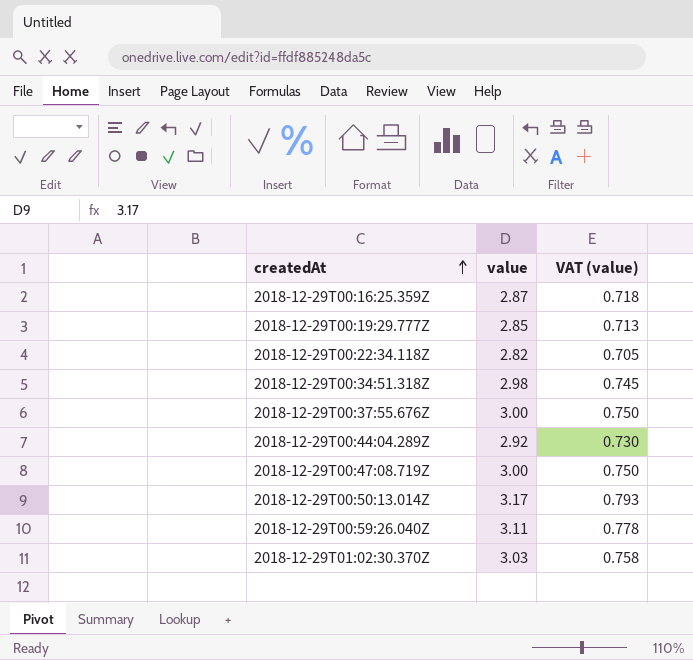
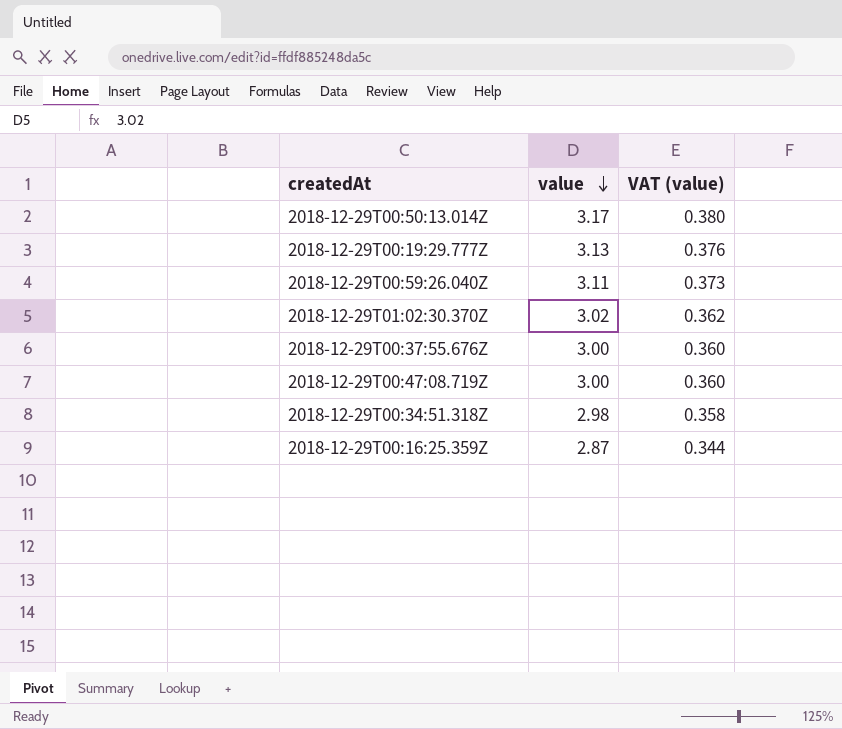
row order: createdAt ascending -> value descending
column VAT (value) | formula: [value] * 0.25 -> [value] * 0.12
row 2018-12-29T00:22:34.118Z: 2.82 | 0.705 -> none
row 2018-12-29T00:44:04.289Z: 2.92 | 0.730 -> none
2018-12-29T00:19:29.777Z | value: 2.85 -> 3.13
2018-12-29T01:02:30.370Z | value: 3.03 -> 3.02

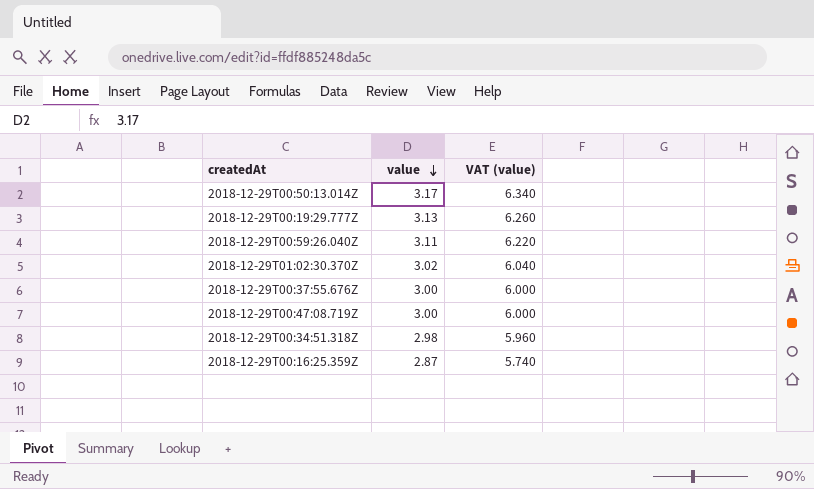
column VAT (value) | formula: [value] * 0.12 -> [value] * 2

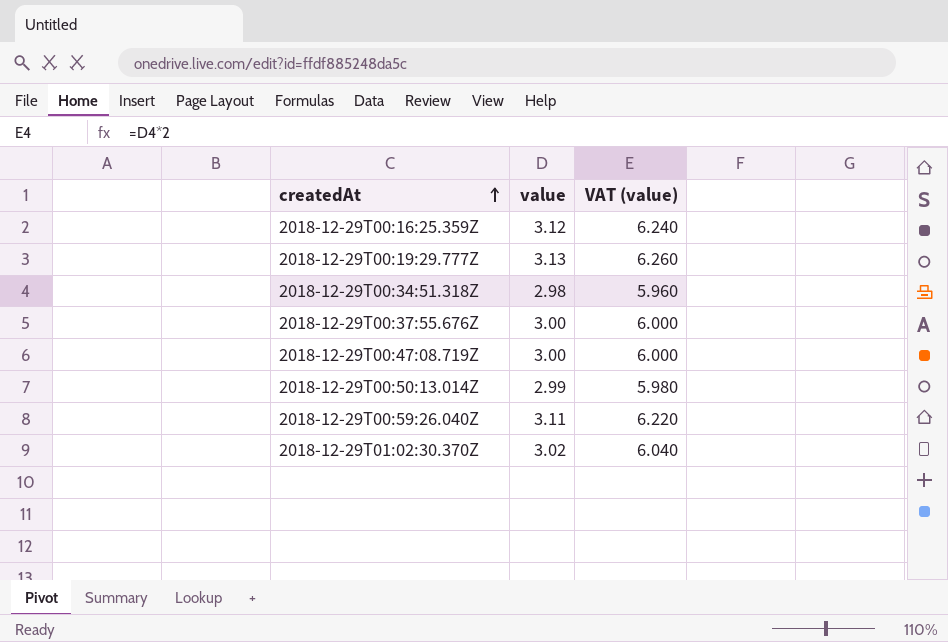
row order: value descending -> createdAt ascending
2018-12-29T00:16:25.359Z | value: 2.87 -> 3.12
2018-12-29T00:16:25.359Z | VAT (value): 5.740 -> 6.240
2018-12-29T00:50:13.014Z | value: 3.17 -> 2.99
2018-12-29T00:50:13.014Z | VAT (value): 6.340 -> 5.980

